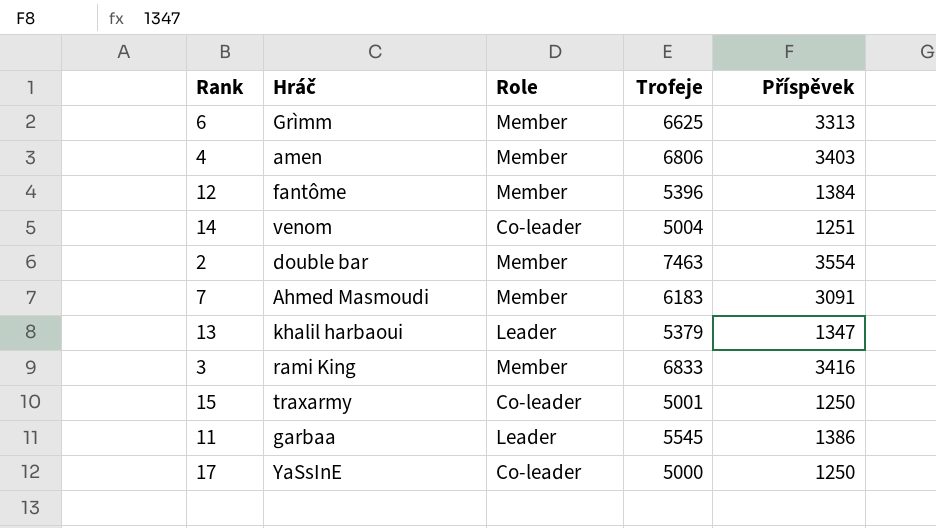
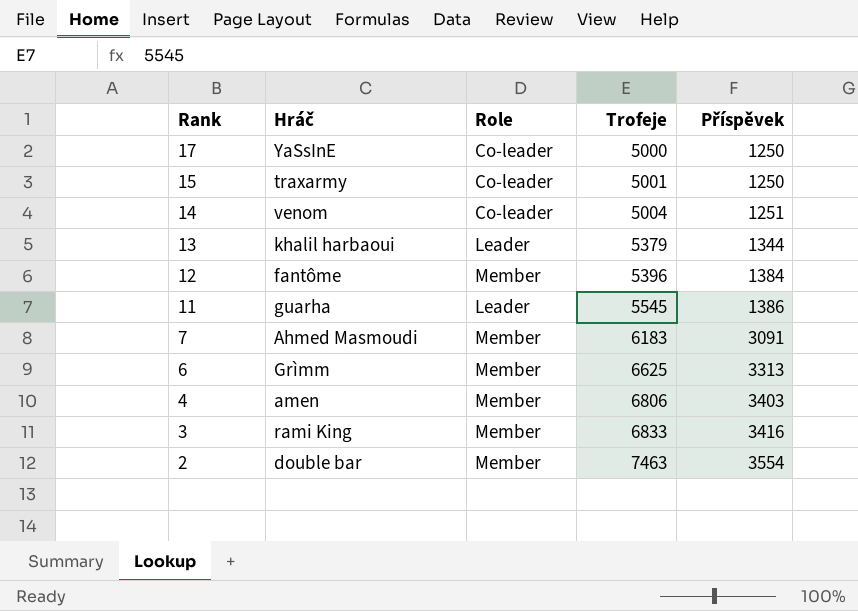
row order: none -> Rank descending
13 | Příspěvek: 1347 -> 1344
11 | Hráč: garbaa -> guarha

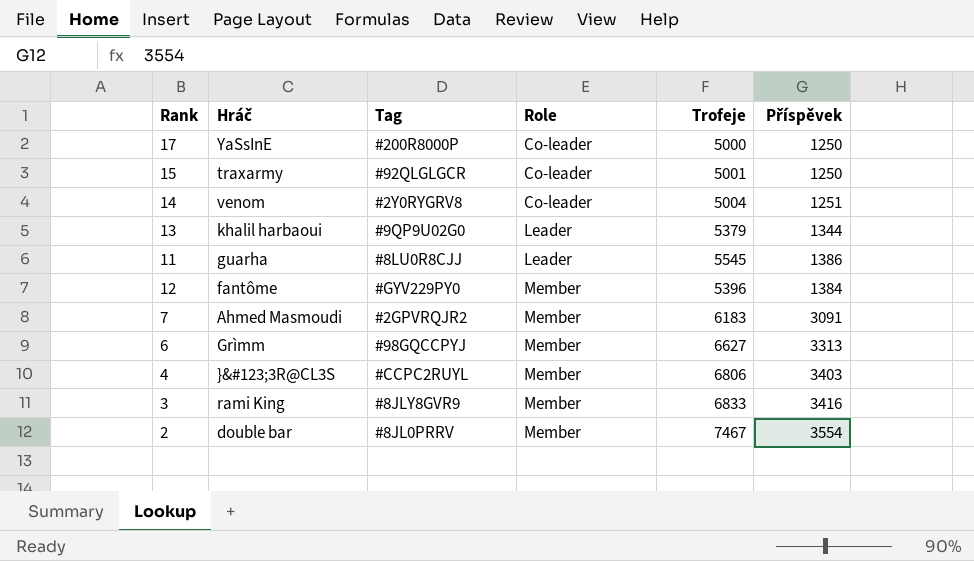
row order: Rank descending -> Role ascending
column Tag | position: none -> 3
6 | Trofeje: 6625 -> 6627
4 | Hráč: amen -> }&#123;3R@CL3S
2 | Trofeje: 7463 -> 7467

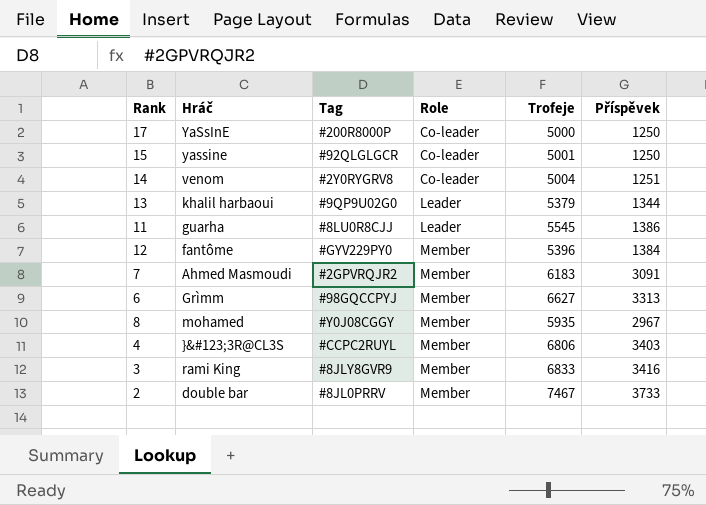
15 | Hráč: traxarmy -> yassine
row 8: none -> mohamed | #Y0J08CGGY | Member | 5935 | 2967
2 | Příspěvek: 3554 -> 3733

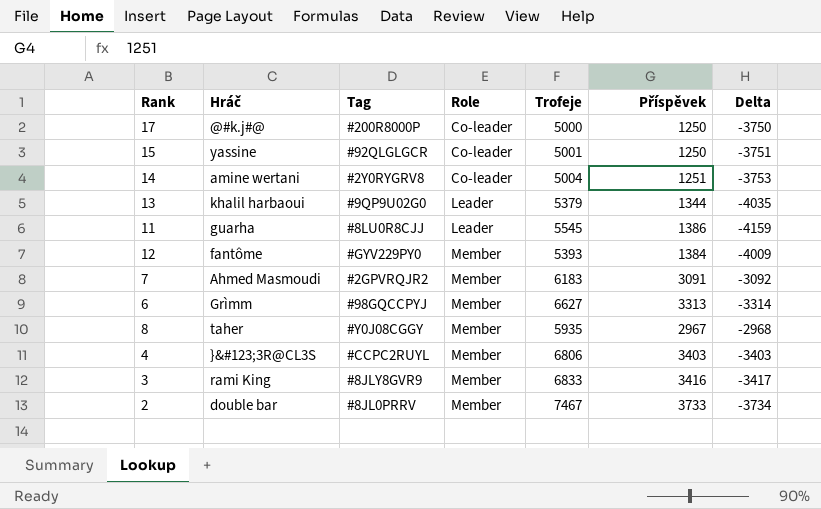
column Delta | formula: none -> [Příspěvek] - [Trofeje]
17 | Hráč: YaSsInE -> @#k.j#@
14 | Hráč: venom -> amine wertani
12 | Trofeje: 5396 -> 5393
8 | Hráč: mohamed -> taher

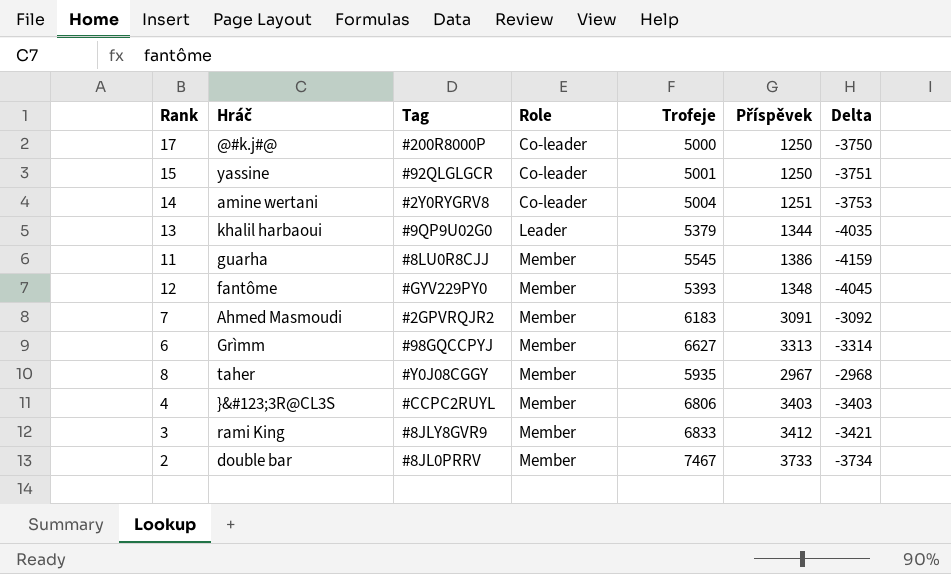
11 | Role: Leader -> Member
12 | Příspěvek: 1384 -> 1348
12 | Delta: -4009 -> -4045
3 | Příspěvek: 3416 -> 3412
3 | Delta: -3417 -> -3421

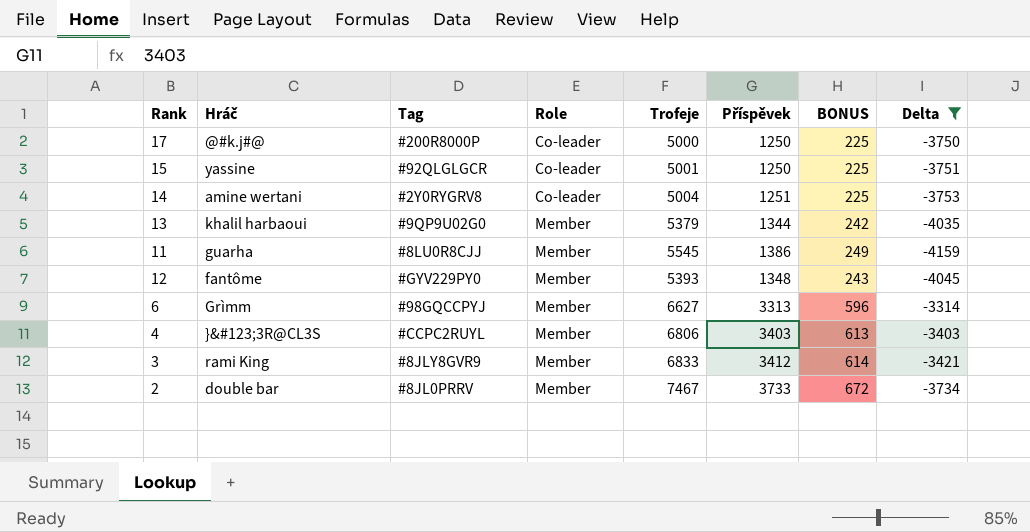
filter: none -> Delta <= -3314
column BONUS | formula: none -> [Příspěvek] * 0.18
13 | Role: Leader -> Member

